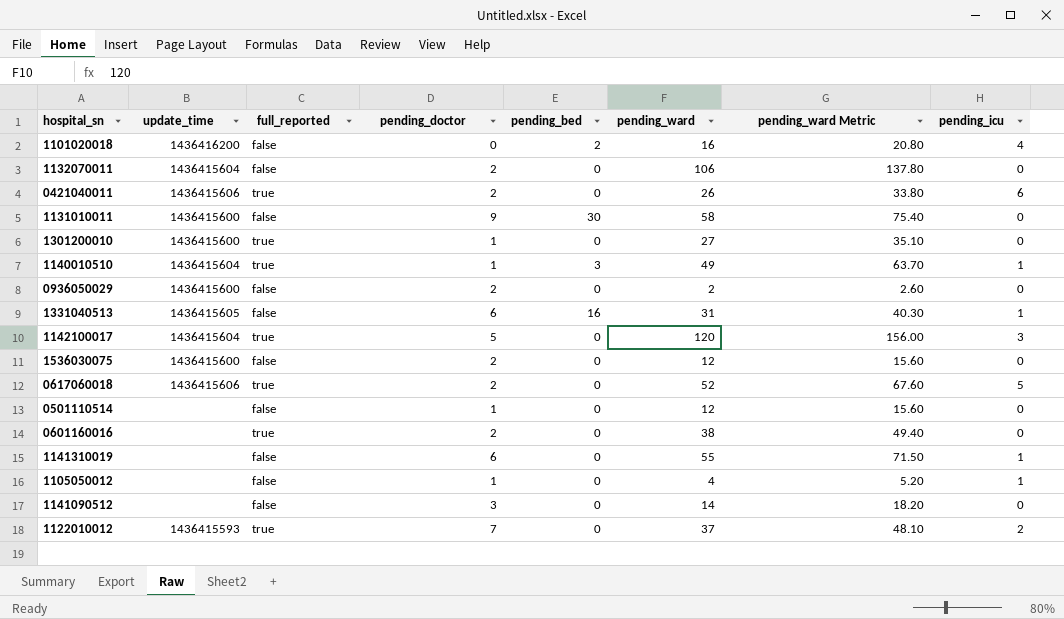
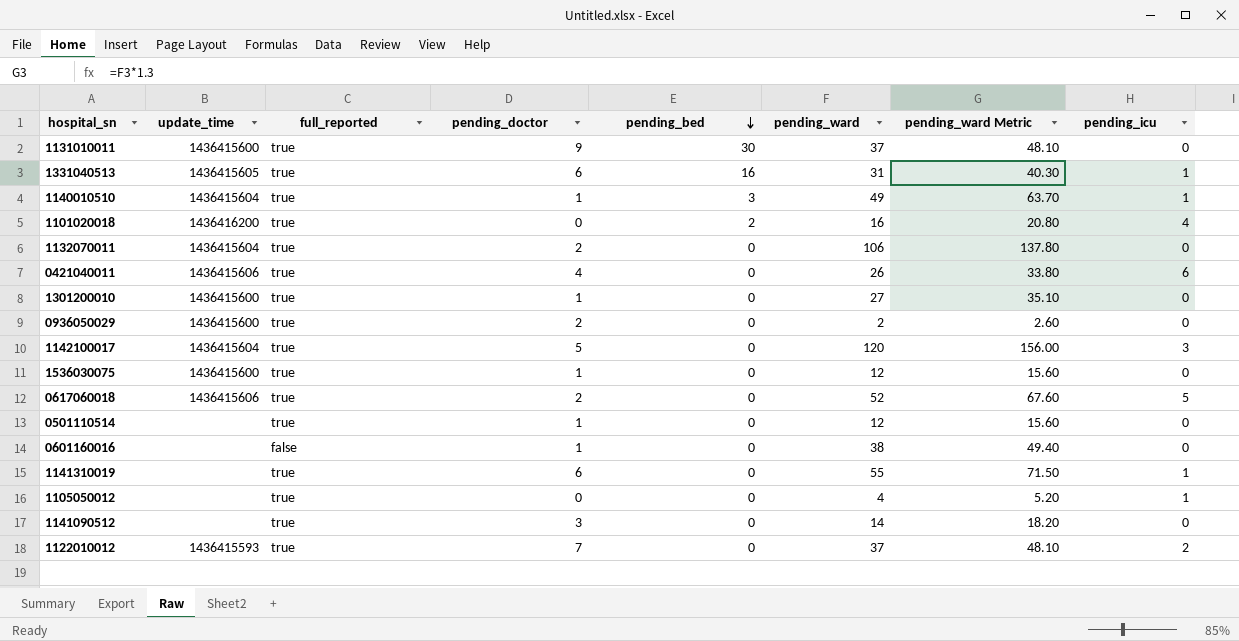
row order: none -> pending_bed descending
1131010011 | full_reported: false -> true
1131010011 | pending_ward: 58 -> 37
1131010011 | pending_ward Metric: 75.40 -> 48.10
1331040513 | full_reported: false -> true
1101020018 | full_reported: false -> true
1132070011 | full_reported: false -> true
0421040011 | pending_doctor: 2 -> 4
0936050029 | full_reported: false -> true
1536030075 | full_reported: false -> true
1536030075 | pending_doctor: 2 -> 1
0501110514 | full_reported: false -> true
0601160016 | full_reported: true -> false
0601160016 | pending_doctor: 2 -> 1
1141310019 | full_reported: false -> true
1105050012 | full_reported: false -> true
1105050012 | pending_doctor: 1 -> 0
1141090512 | full_reported: false -> true

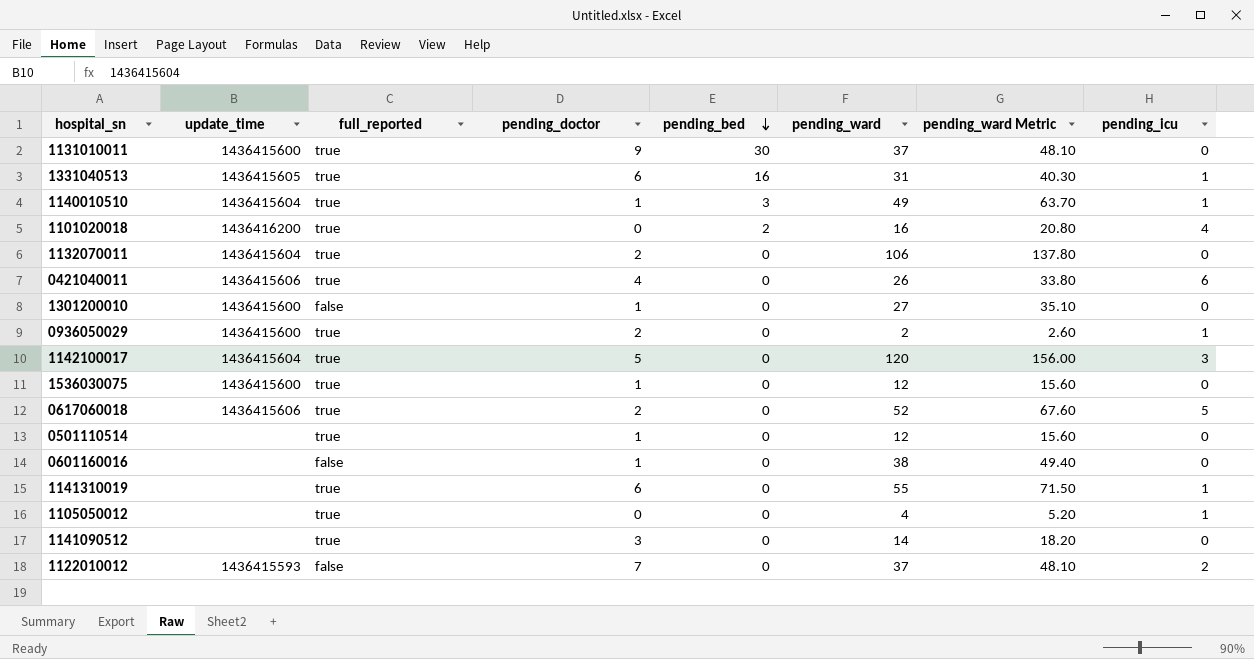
1301200010 | full_reported: true -> false
0936050029 | pending_icu: 0 -> 1
1122010012 | full_reported: true -> false

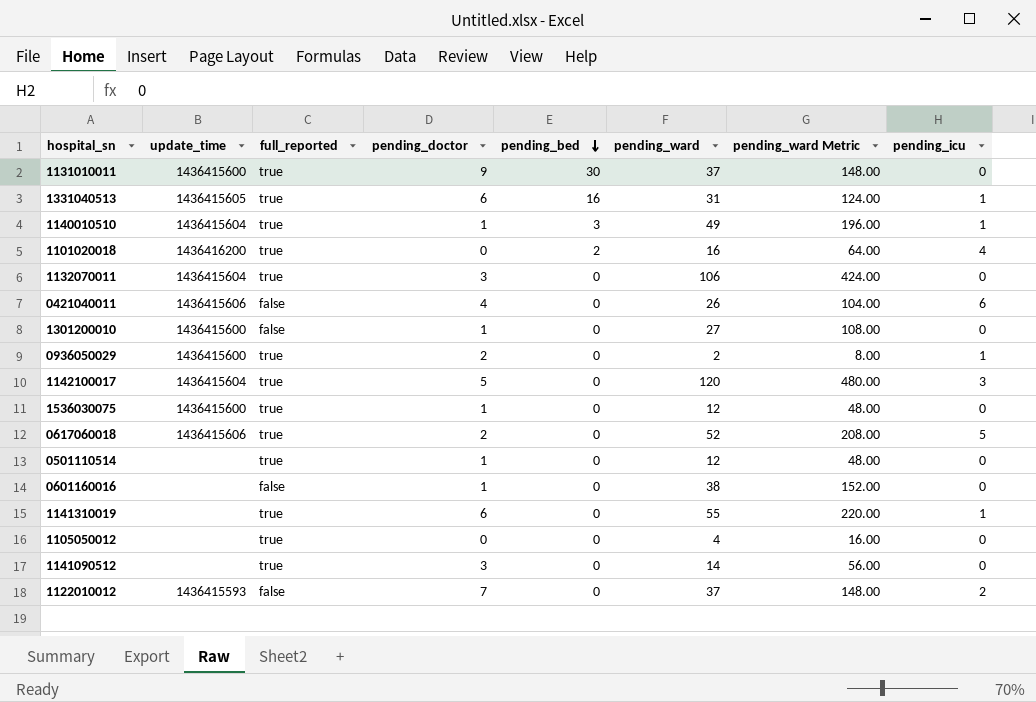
column pending_ward Metric | formula: [pending_ward] * 1.3 -> [pending_ward] * 4
1132070011 | pending_doctor: 2 -> 3
0421040011 | full_reported: true -> false
1105050012 | pending_icu: 1 -> 0

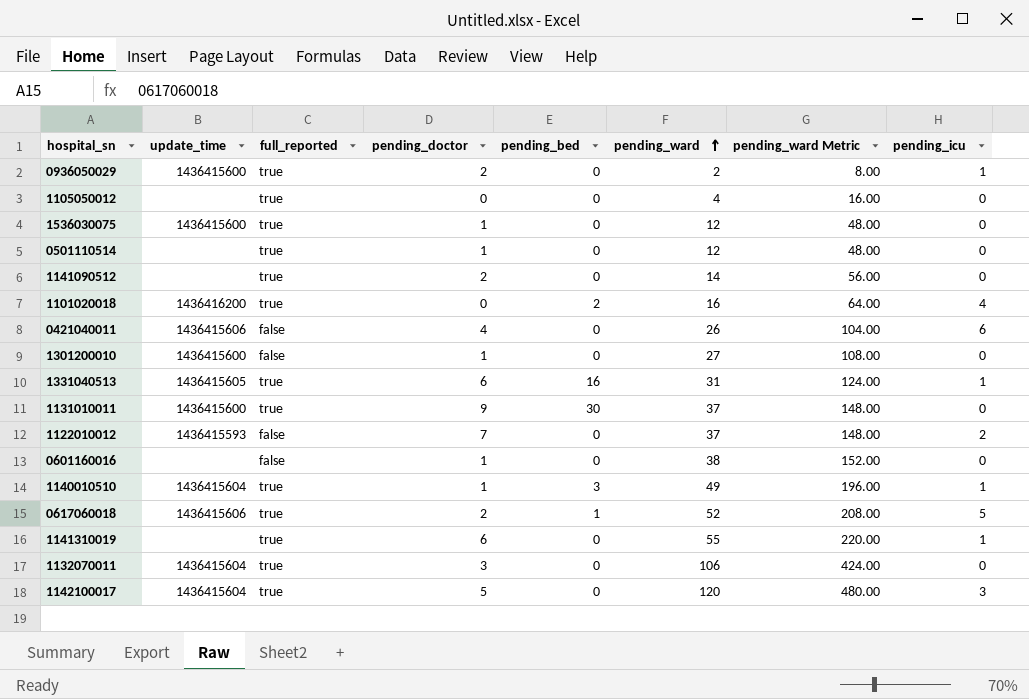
row order: pending_bed descending -> pending_ward ascending
1141090512 | pending_doctor: 3 -> 2
0617060018 | pending_bed: 0 -> 1

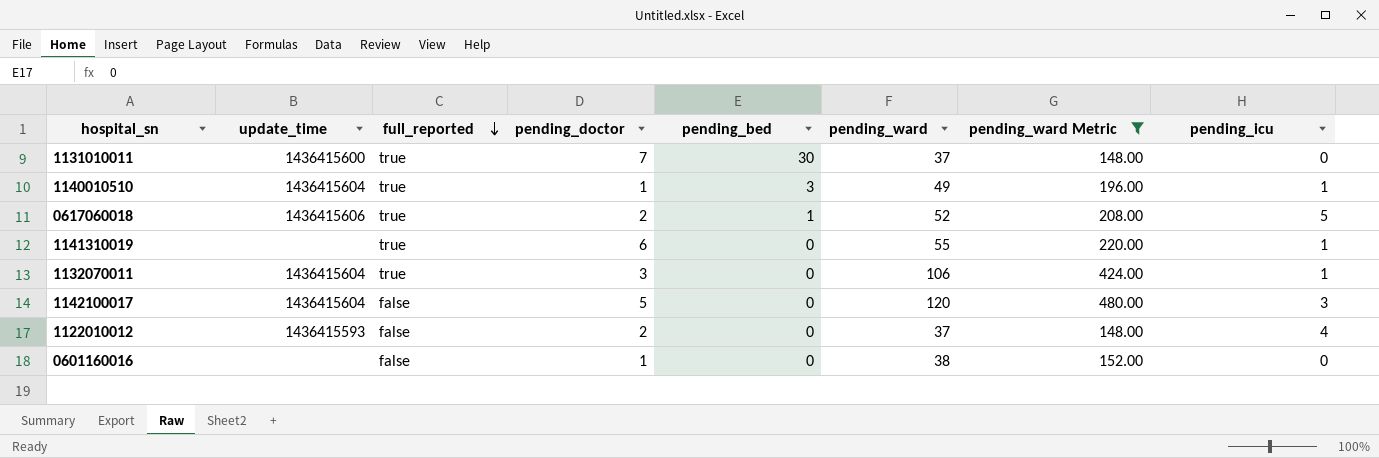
filter: none -> pending_ward Metric >= 148.00
row order: pending_ward ascending -> full_reported descending
1131010011 | pending_doctor: 9 -> 7
1132070011 | pending_icu: 0 -> 1
1142100017 | full_reported: true -> false
1122010012 | pending_doctor: 7 -> 2
1122010012 | pending_icu: 2 -> 4

